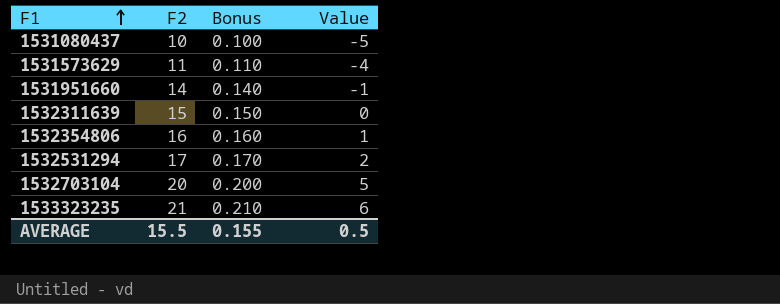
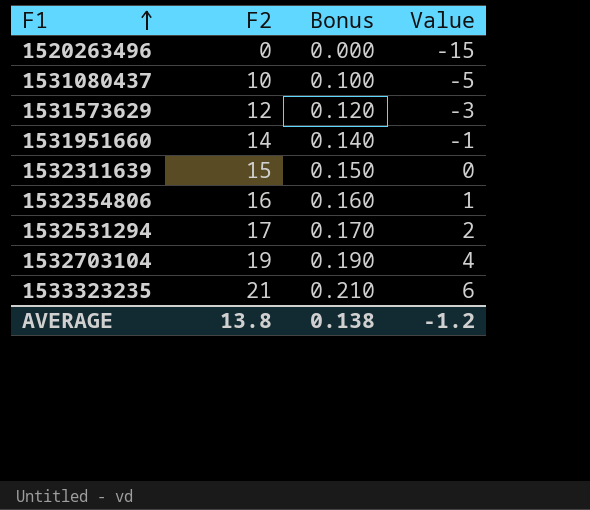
row 1520263496: none -> 0 | 0.000 | -15
1531573629 | F2: 11 -> 12
1531573629 | Bonus: 0.110 -> 0.120
1531573629 | Value: -4 -> -3
1532703104 | F2: 20 -> 19
1532703104 | Bonus: 0.200 -> 0.190
1532703104 | Value: 5 -> 4
AVERAGE | F2: 15.5 -> 13.8
AVERAGE | Bonus: 0.155 -> 0.138
AVERAGE | Value: 0.5 -> -1.2

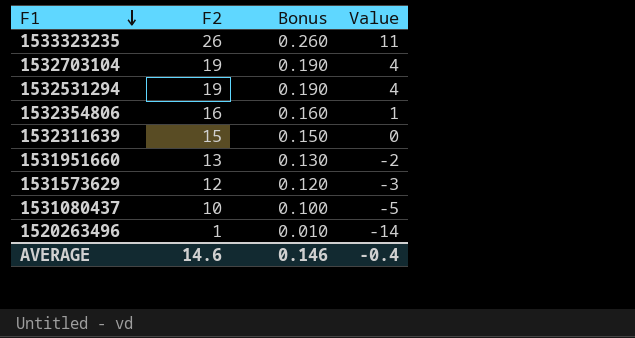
row order: F1 ascending -> F1 descending
1533323235 | F2: 21 -> 26
1533323235 | Bonus: 0.210 -> 0.260
1533323235 | Value: 6 -> 11
1532531294 | F2: 17 -> 19
1532531294 | Bonus: 0.170 -> 0.190
1532531294 | Value: 2 -> 4
1531951660 | F2: 14 -> 13
1531951660 | Bonus: 0.140 -> 0.130
1531951660 | Value: -1 -> -2
1520263496 | F2: 0 -> 1
1520263496 | Bonus: 0.000 -> 0.010
1520263496 | Value: -15 -> -14
AVERAGE | F2: 13.8 -> 14.6
AVERAGE | Bonus: 0.138 -> 0.146
AVERAGE | Value: -1.2 -> -0.4

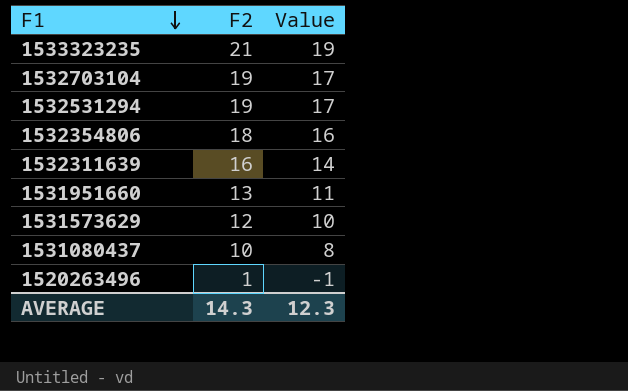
column Bonus | formula: [F2] * 0.01 -> none
column Value | formula: [F2] - 15 -> [F2] - 2
1533323235 | F2: 26 -> 21
1532354806 | F2: 16 -> 18
1532311639 | F2: 15 -> 16
AVERAGE | F2: 14.6 -> 14.3
AVERAGE | Value: -0.4 -> 12.3

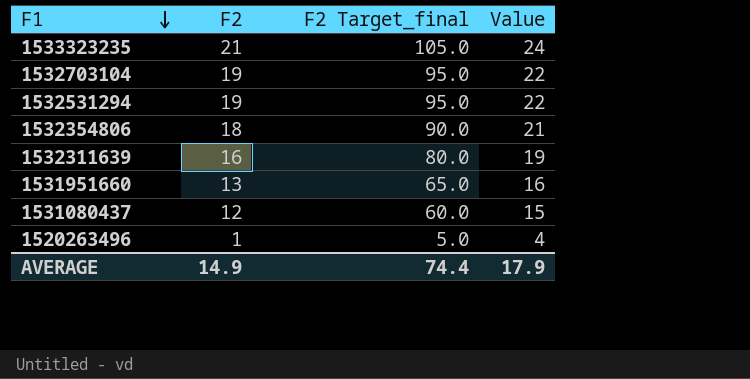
column F2 Target_final | formula: none -> [F2] * 5
column Value | formula: [F2] - 2 -> [F2] + 3
row 1531573629: 12 | 10 -> none
1531080437 | F2: 10 -> 12
AVERAGE | F2: 14.3 -> 14.9
AVERAGE | Value: 12.3 -> 17.9

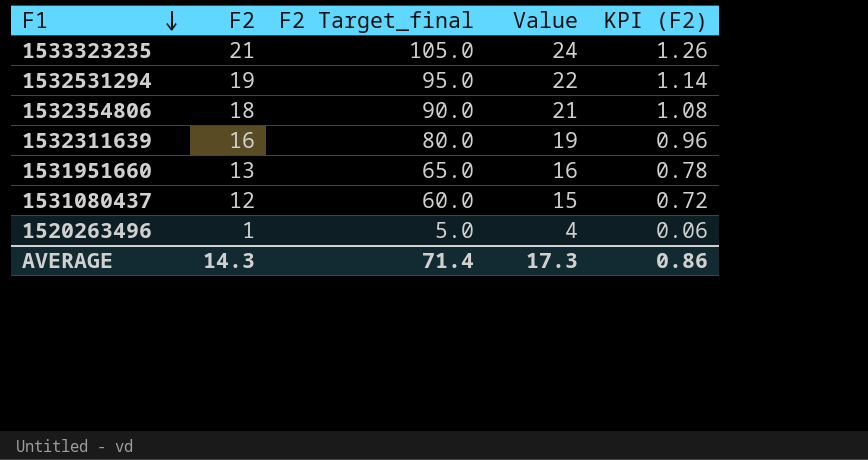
column KPI (F2) | formula: none -> [F2] * 0.06
row 1532703104: 19 | 95.0 | 22 -> none
AVERAGE | F2: 14.9 -> 14.3
AVERAGE | F2 Target_final: 74.4 -> 71.4
AVERAGE | Value: 17.9 -> 17.3

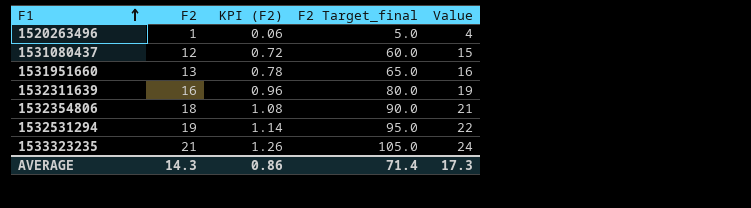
row order: F1 descending -> F1 ascending
column KPI (F2) | position: 5 -> 3

